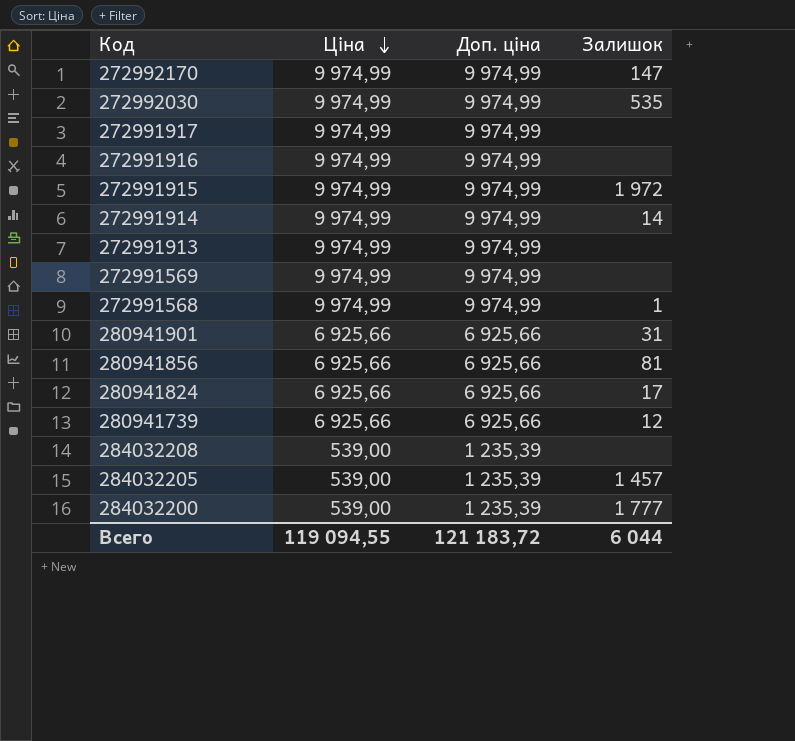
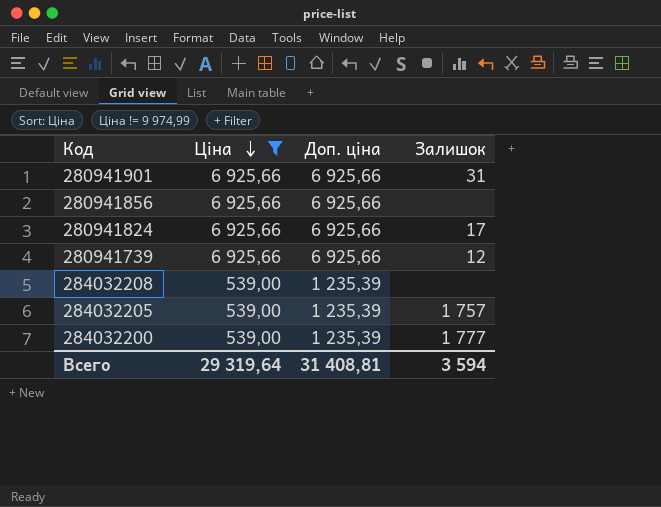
filter: none -> Ціна != 9 974,99
280941856 | Залишок: 81 -> none
284032205 | Залишок: 1 457 -> 1 757
Всего | Ціна: 119 094,55 -> 29 319,64
Всего | Доп. ціна: 121 183,72 -> 31 408,81
Всего | Залишок: 6 044 -> 3 594

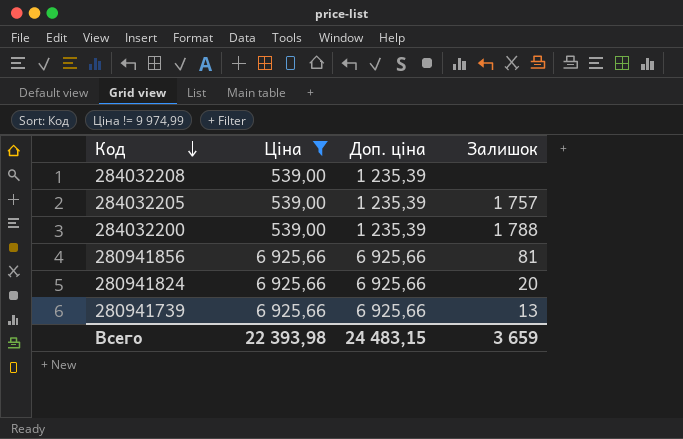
row order: Ціна descending -> Код descending
row 280941901: 6 925,66 | 6 925,66 | 31 -> none
284032200 | Залишок: 1 777 -> 1 788
280941856 | Залишок: none -> 81
280941824 | Залишок: 17 -> 20
280941739 | Залишок: 12 -> 13
Всего | Ціна: 29 319,64 -> 22 393,98
Всего | Доп. ціна: 31 408,81 -> 24 483,15
Всего | Залишок: 3 594 -> 3 659

